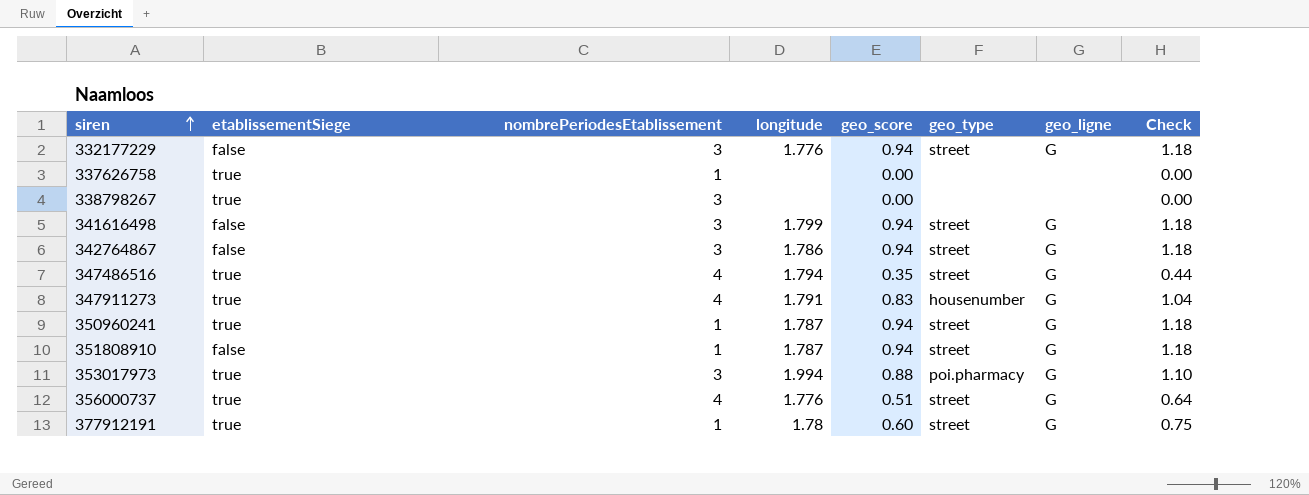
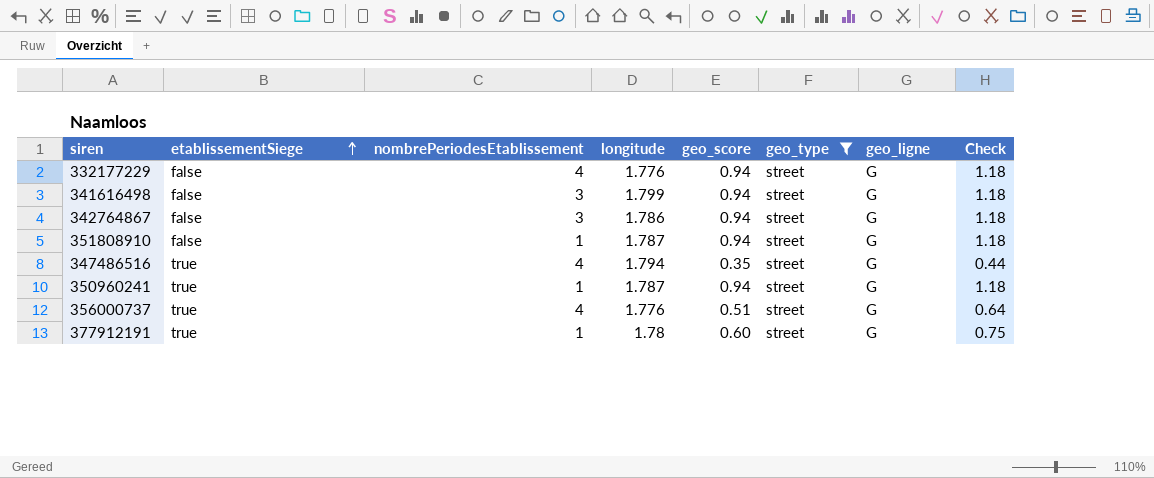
filter: none -> geo_type = street
row order: siren ascending -> etablissementSiege ascending
332177229 | nombrePeriodesEtablissement: 3 -> 4

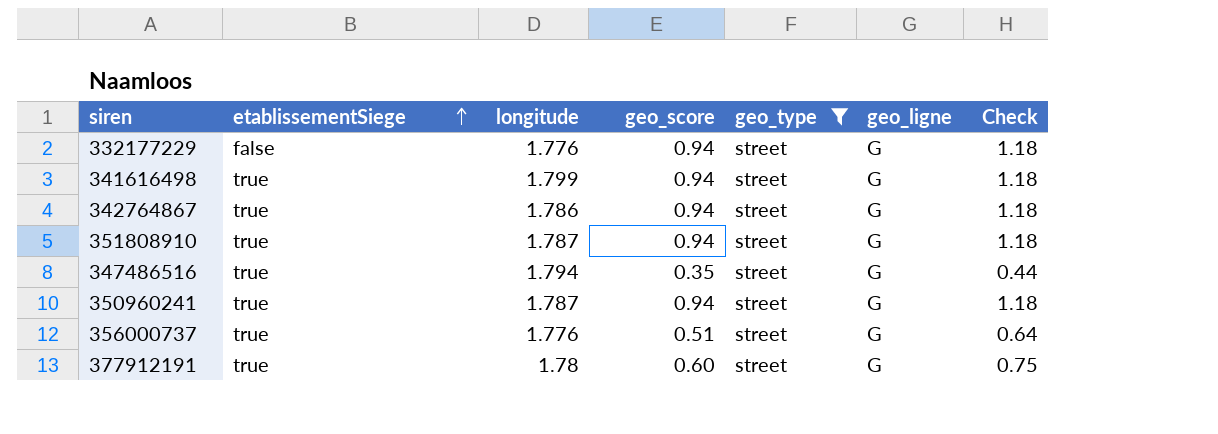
column nombrePeriodesEtablissement | position: 3 -> none
341616498 | etablissementSiege: false -> true
342764867 | etablissementSiege: false -> true
351808910 | etablissementSiege: false -> true

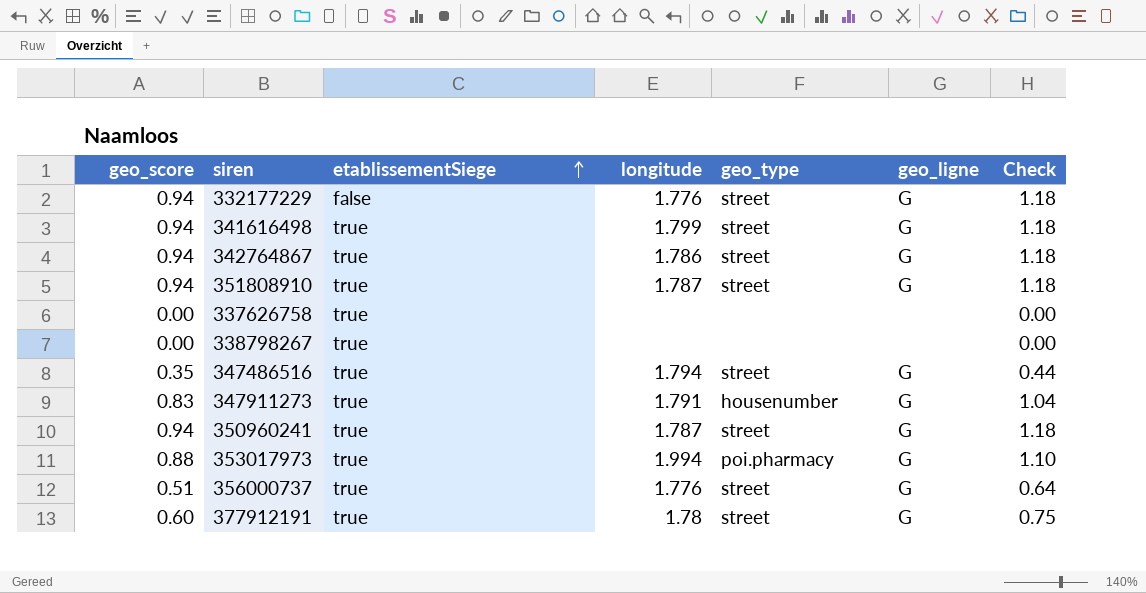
filter: geo_type = street -> none
column geo_score | position: 4 -> 1

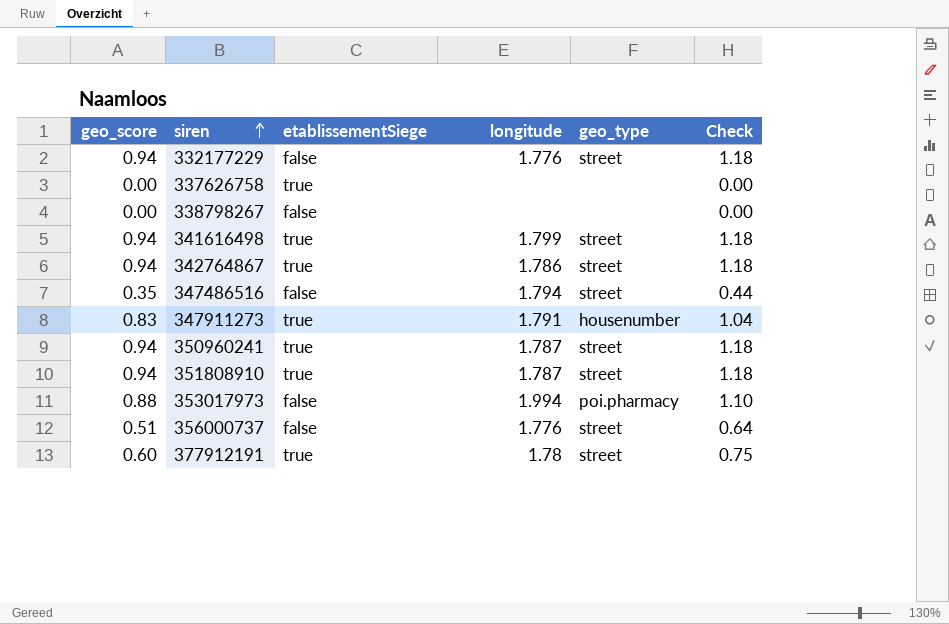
row order: etablissementSiege ascending -> siren ascending
column geo_ligne | position: 6 -> none
338798267 | etablissementSiege: true -> false
347486516 | etablissementSiege: true -> false
353017973 | etablissementSiege: true -> false
356000737 | etablissementSiege: true -> false

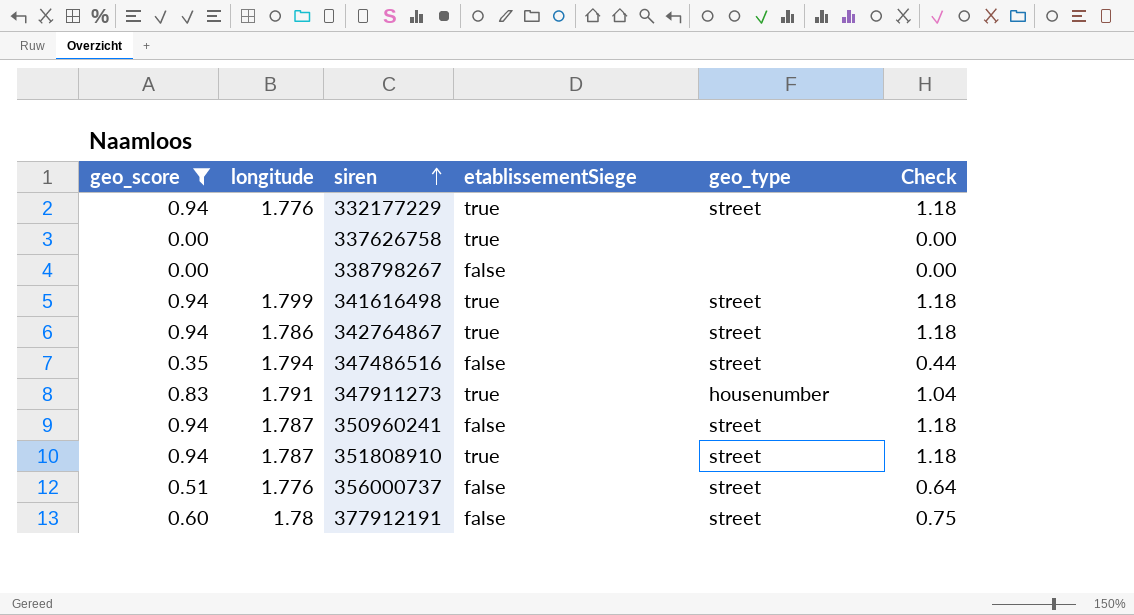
filter: none -> geo_score != 0.88
column longitude | position: 4 -> 2
332177229 | etablissementSiege: false -> true
350960241 | etablissementSiege: true -> false
377912191 | etablissementSiege: true -> false

